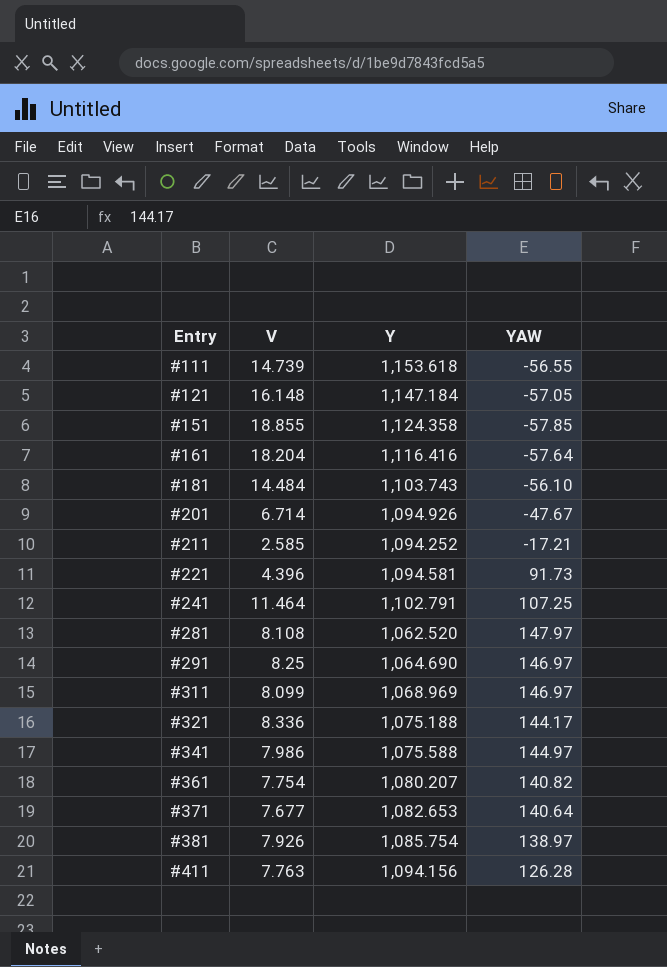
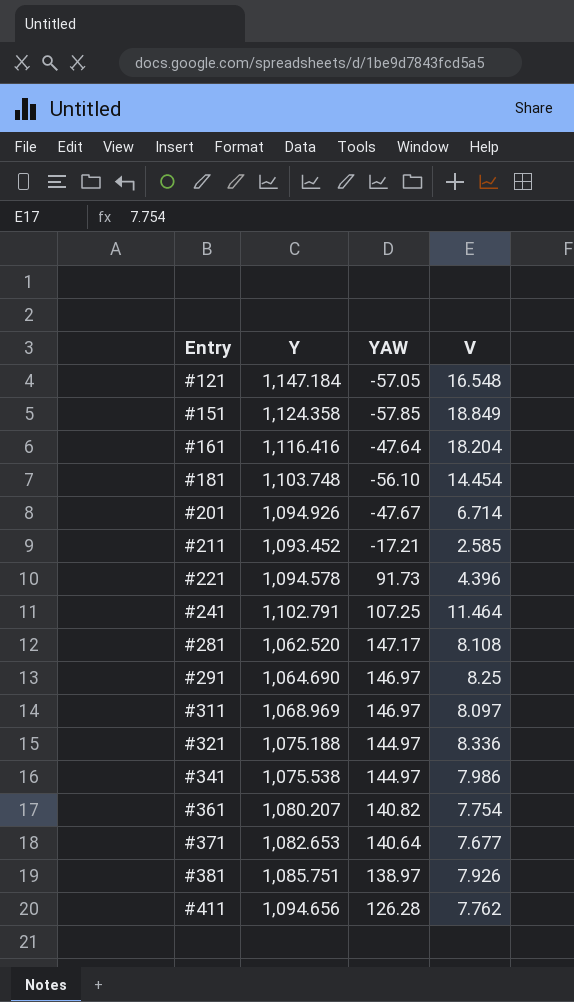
column V | position: 2 -> 4
row #111: 14.739 | 1,153.618 | -56.55 -> none
#121 | V: 16.148 -> 16.548
#151 | V: 18.855 -> 18.849
#161 | YAW: -57.64 -> -47.64
#181 | Y: 1,103.743 -> 1,103.748
#181 | V: 14.484 -> 14.454
#211 | Y: 1,094.252 -> 1,093.452
#221 | Y: 1,094.581 -> 1,094.578
#281 | YAW: 147.97 -> 147.17
#311 | V: 8.099 -> 8.097
#321 | YAW: 144.17 -> 144.97
#341 | Y: 1,075.588 -> 1,075.538
#381 | Y: 1,085.754 -> 1,085.751
#411 | Y: 1,094.156 -> 1,094.656
#411 | V: 7.763 -> 7.762

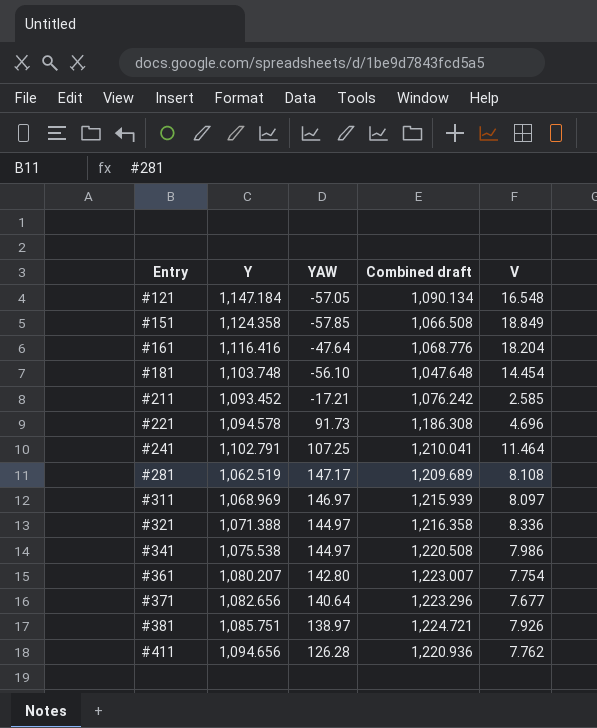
column Combined draft | formula: none -> [Y] + [YAW]
row #201: 1,094.926 | -47.67 | 6.714 -> none
row #291: 1,064.690 | 146.97 | 8.25 -> none
#221 | V: 4.396 -> 4.696
#281 | Y: 1,062.520 -> 1,062.519
#321 | Y: 1,075.188 -> 1,071.388
#361 | YAW: 140.82 -> 142.80
#371 | Y: 1,082.653 -> 1,082.656

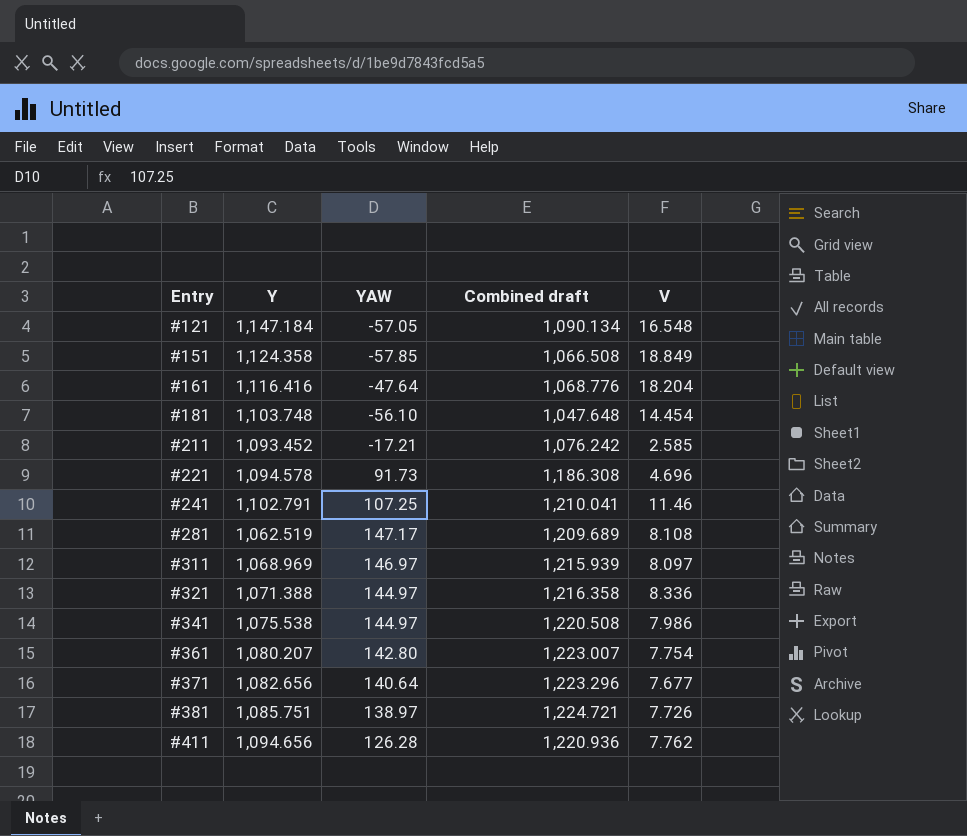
#241 | V: 11.464 -> 11.46
#381 | V: 7.926 -> 7.726

